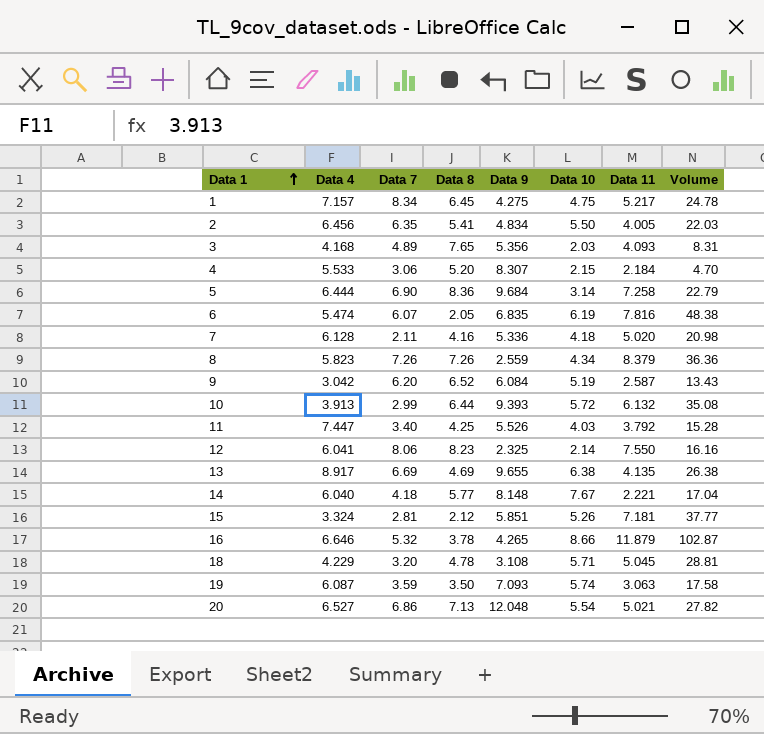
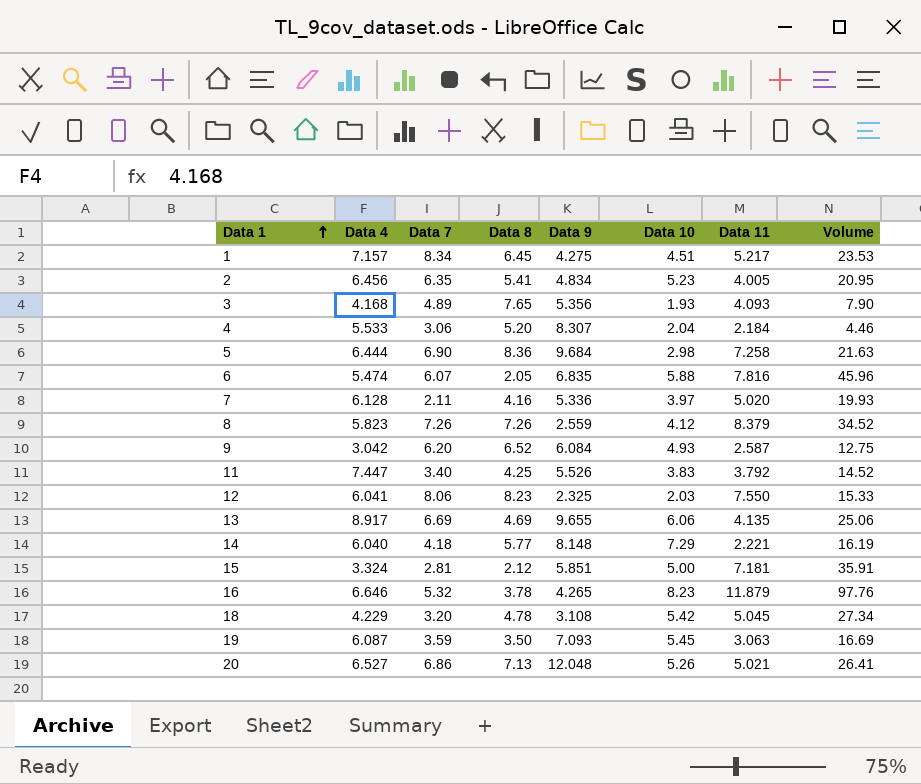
row 10: 3.913 | 2.99 | 6.44 | 9.393 | 5.72 | 6.132 | 35.08 -> none
1 | Data 10: 4.75 -> 4.51
1 | Volume: 24.78 -> 23.53
2 | Data 10: 5.50 -> 5.23
2 | Volume: 22.03 -> 20.95
3 | Data 10: 2.03 -> 1.93
3 | Volume: 8.31 -> 7.90
4 | Data 10: 2.15 -> 2.04
4 | Volume: 4.70 -> 4.46
5 | Data 10: 3.14 -> 2.98
5 | Volume: 22.79 -> 21.63
6 | Data 10: 6.19 -> 5.88
6 | Volume: 48.38 -> 45.96
7 | Data 10: 4.18 -> 3.97
7 | Volume: 20.98 -> 19.93
8 | Data 10: 4.34 -> 4.12
8 | Volume: 36.36 -> 34.52
9 | Data 10: 5.19 -> 4.93
9 | Volume: 13.43 -> 12.75
11 | Data 10: 4.03 -> 3.83
11 | Volume: 15.28 -> 14.52
12 | Data 10: 2.14 -> 2.03
12 | Volume: 16.16 -> 15.33
13 | Data 10: 6.38 -> 6.06
13 | Volume: 26.38 -> 25.06
14 | Data 10: 7.67 -> 7.29
14 | Volume: 17.04 -> 16.19
15 | Data 10: 5.26 -> 5.00
15 | Volume: 37.77 -> 35.91
16 | Data 10: 8.66 -> 8.23
16 | Volume: 102.87 -> 97.76
18 | Data 10: 5.71 -> 5.42
18 | Volume: 28.81 -> 27.34
19 | Data 10: 5.74 -> 5.45
19 | Volume: 17.58 -> 16.69
20 | Data 10: 5.54 -> 5.26
20 | Volume: 27.82 -> 26.41

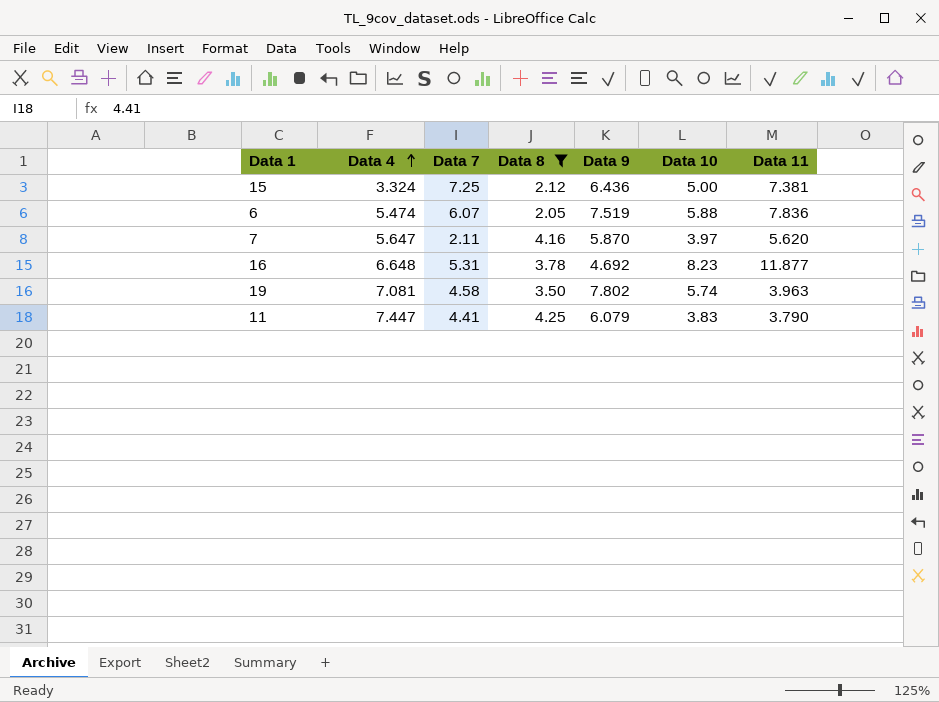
filter: none -> Data 8 <= 4.25
row order: Data 1 ascending -> Data 4 ascending
column Volume | formula: [Data 10] * [Data 11] -> none
15 | Data 7: 2.81 -> 7.25
15 | Data 9: 5.851 -> 6.436
15 | Data 11: 7.181 -> 7.381
6 | Data 9: 6.835 -> 7.519
6 | Data 11: 7.816 -> 7.836
7 | Data 4: 6.128 -> 5.647
7 | Data 9: 5.336 -> 5.870
7 | Data 11: 5.020 -> 5.620
16 | Data 4: 6.646 -> 6.648
16 | Data 7: 5.32 -> 5.31
16 | Data 9: 4.265 -> 4.692
16 | Data 11: 11.879 -> 11.877
19 | Data 4: 6.087 -> 7.081
19 | Data 7: 3.59 -> 4.58
19 | Data 9: 7.093 -> 7.802
19 | Data 10: 5.45 -> 5.74
19 | Data 11: 3.063 -> 3.963
11 | Data 7: 3.40 -> 4.41
11 | Data 9: 5.526 -> 6.079
11 | Data 11: 3.792 -> 3.790

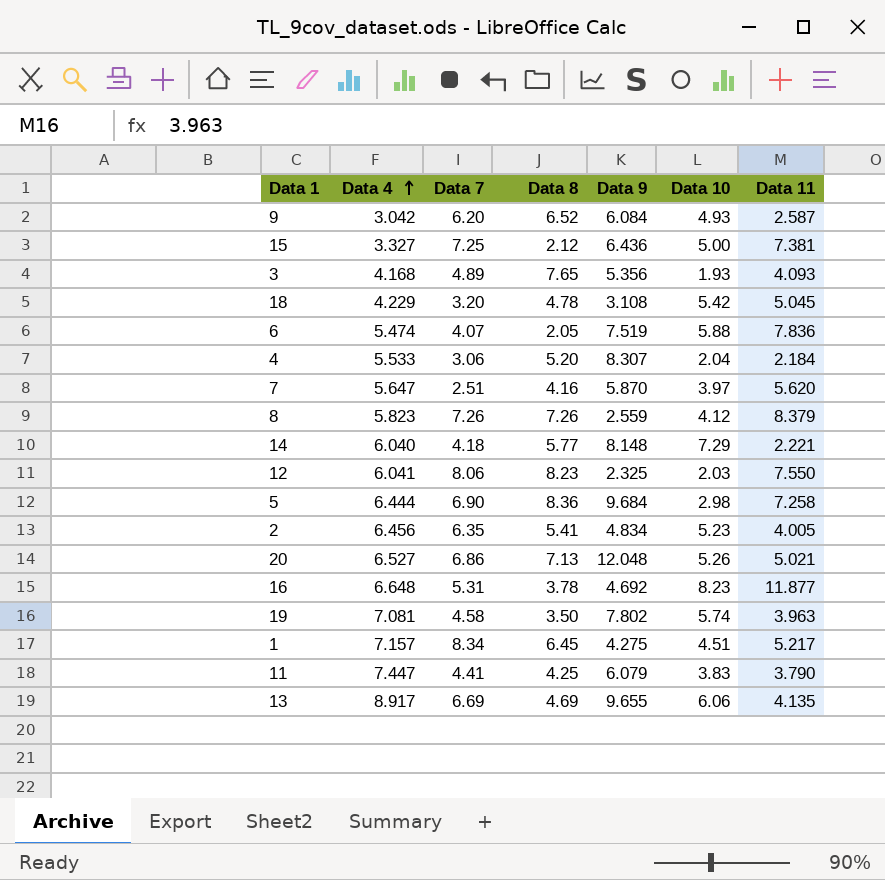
filter: Data 8 <= 4.25 -> none
15 | Data 4: 3.324 -> 3.327
6 | Data 7: 6.07 -> 4.07
7 | Data 7: 2.11 -> 2.51

